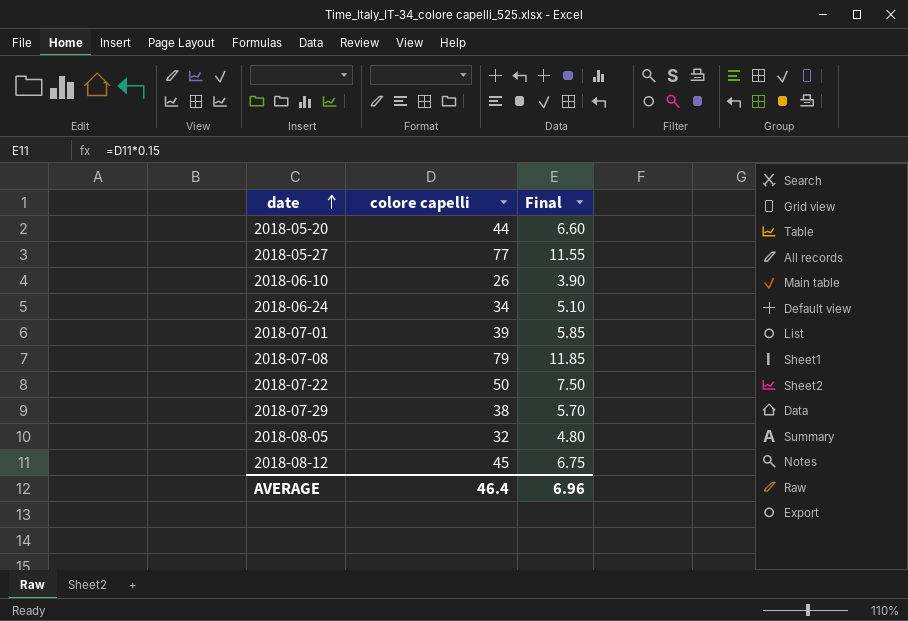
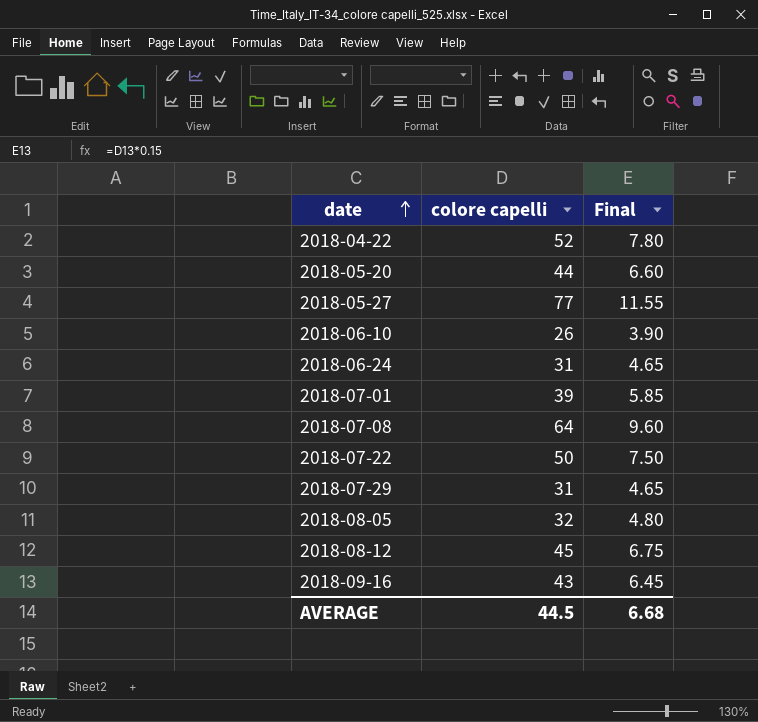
row 2018-04-22: none -> 52 | 7.80
2018-06-24 | colore capelli: 34 -> 31
2018-06-24 | Final: 5.10 -> 4.65
2018-07-08 | colore capelli: 79 -> 64
2018-07-08 | Final: 11.85 -> 9.60
2018-07-29 | colore capelli: 38 -> 31
2018-07-29 | Final: 5.70 -> 4.65
row 2018-09-16: none -> 43 | 6.45
AVERAGE | colore capelli: 46.4 -> 44.5
AVERAGE | Final: 6.96 -> 6.68

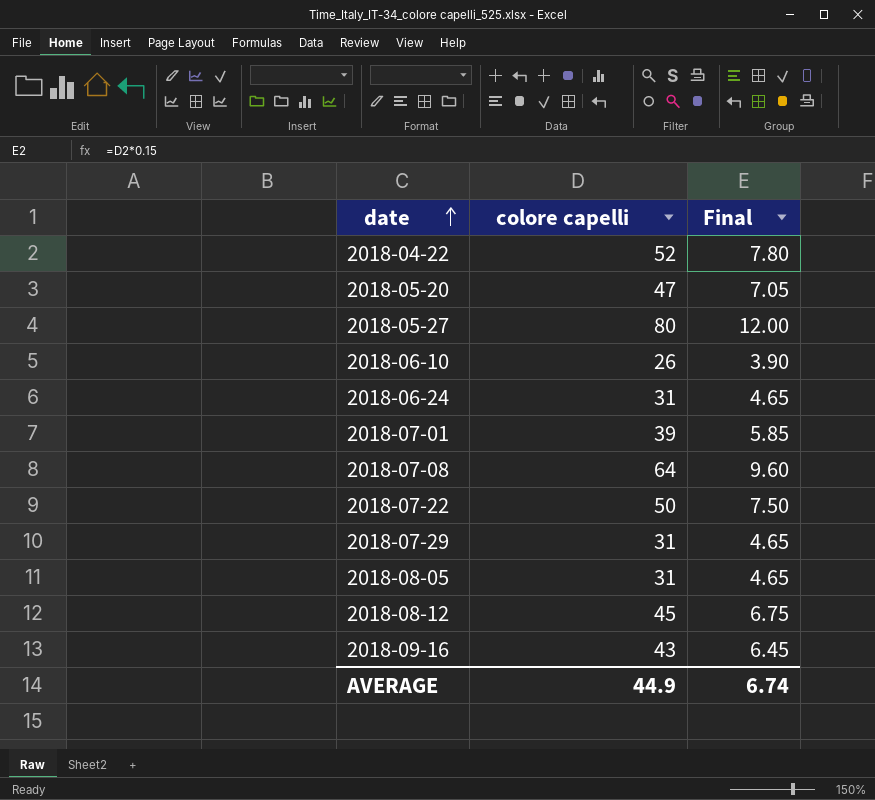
2018-05-20 | colore capelli: 44 -> 47
2018-05-20 | Final: 6.60 -> 7.05
2018-05-27 | colore capelli: 77 -> 80
2018-05-27 | Final: 11.55 -> 12.00
2018-08-05 | colore capelli: 32 -> 31
2018-08-05 | Final: 4.80 -> 4.65
AVERAGE | colore capelli: 44.5 -> 44.9
AVERAGE | Final: 6.68 -> 6.74

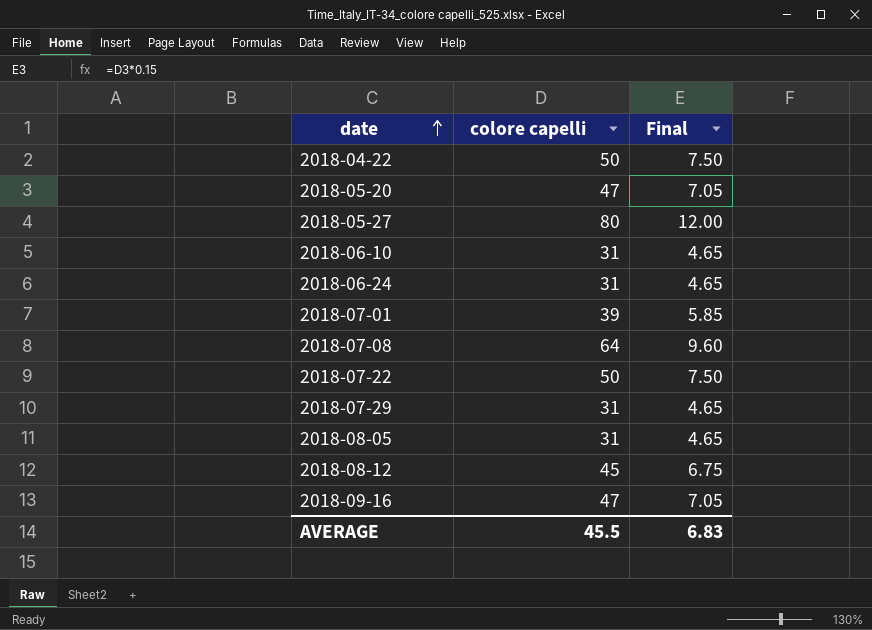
2018-04-22 | colore capelli: 52 -> 50
2018-04-22 | Final: 7.80 -> 7.50
2018-06-10 | colore capelli: 26 -> 31
2018-06-10 | Final: 3.90 -> 4.65
2018-09-16 | colore capelli: 43 -> 47
2018-09-16 | Final: 6.45 -> 7.05
AVERAGE | colore capelli: 44.9 -> 45.5
AVERAGE | Final: 6.74 -> 6.83

